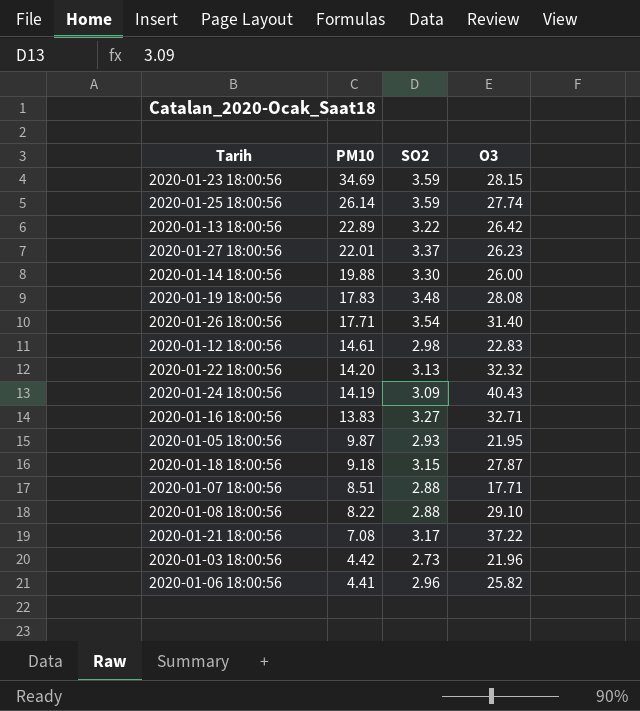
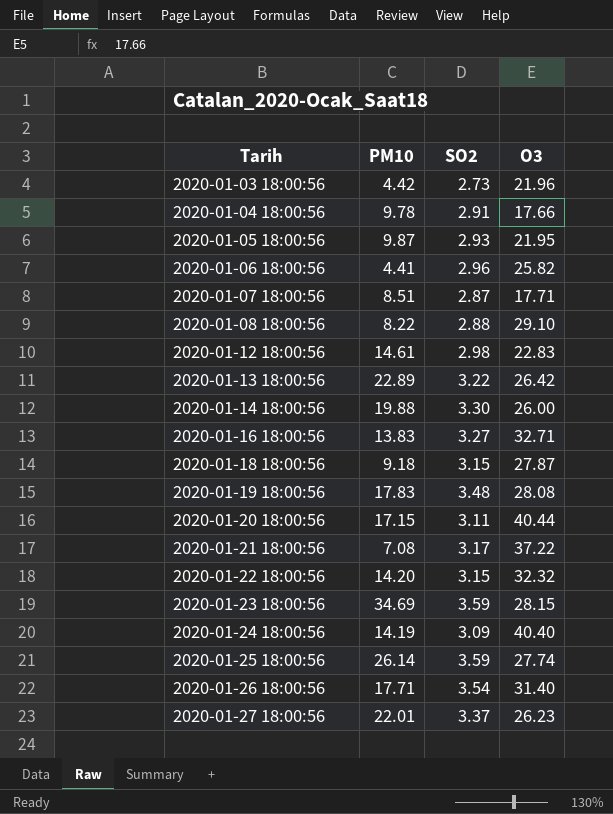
row order: PM10 descending -> Tarih ascending
row 2020-01-04 18:00:56: none -> 9.78 | 2.91 | 17.66
2020-01-07 18:00:56 | SO2: 2.88 -> 2.87
row 2020-01-20 18:00:56: none -> 17.15 | 3.11 | 40.44
2020-01-22 18:00:56 | SO2: 3.13 -> 3.15
2020-01-24 18:00:56 | O3: 40.43 -> 40.40

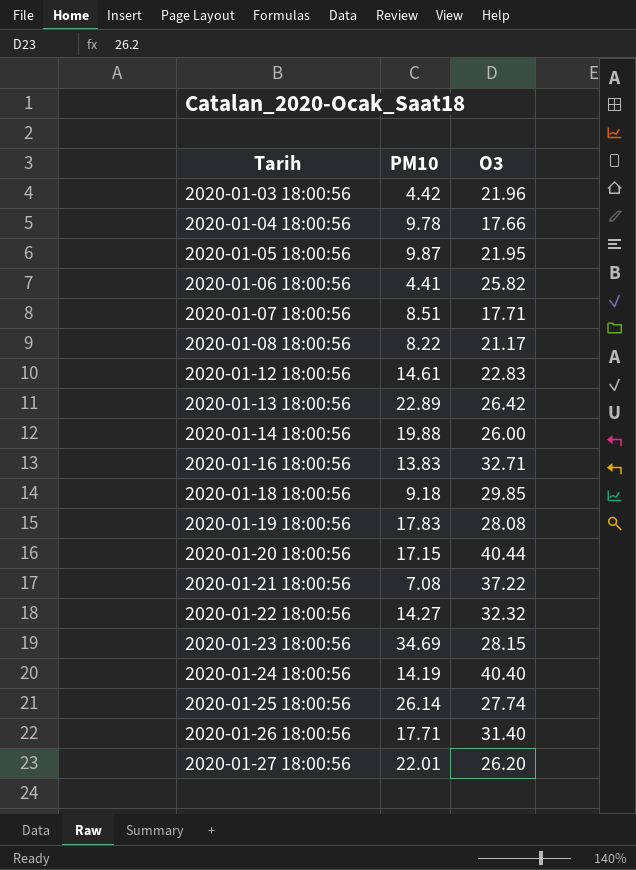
column SO2 | position: 3 -> none
2020-01-08 18:00:56 | O3: 29.10 -> 21.17
2020-01-18 18:00:56 | O3: 27.87 -> 29.85
2020-01-22 18:00:56 | PM10: 14.20 -> 14.27
2020-01-27 18:00:56 | O3: 26.23 -> 26.20

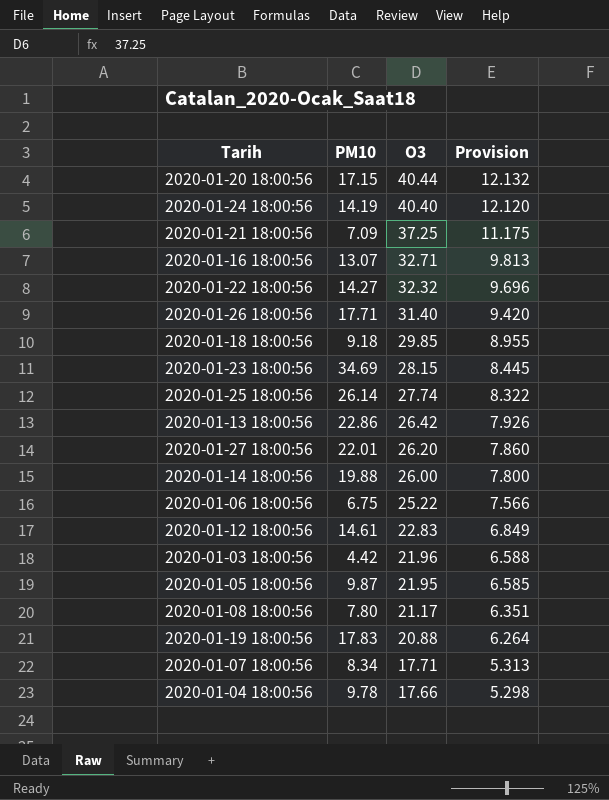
row order: Tarih ascending -> O3 descending
column Provision | formula: none -> [O3] * 0.3
2020-01-21 18:00:56 | PM10: 7.08 -> 7.09
2020-01-21 18:00:56 | O3: 37.22 -> 37.25
2020-01-16 18:00:56 | PM10: 13.83 -> 13.07
2020-01-13 18:00:56 | PM10: 22.89 -> 22.86
2020-01-06 18:00:56 | PM10: 4.41 -> 6.75
2020-01-06 18:00:56 | O3: 25.82 -> 25.22
2020-01-08 18:00:56 | PM10: 8.22 -> 7.80
2020-01-19 18:00:56 | O3: 28.08 -> 20.88
2020-01-07 18:00:56 | PM10: 8.51 -> 8.34

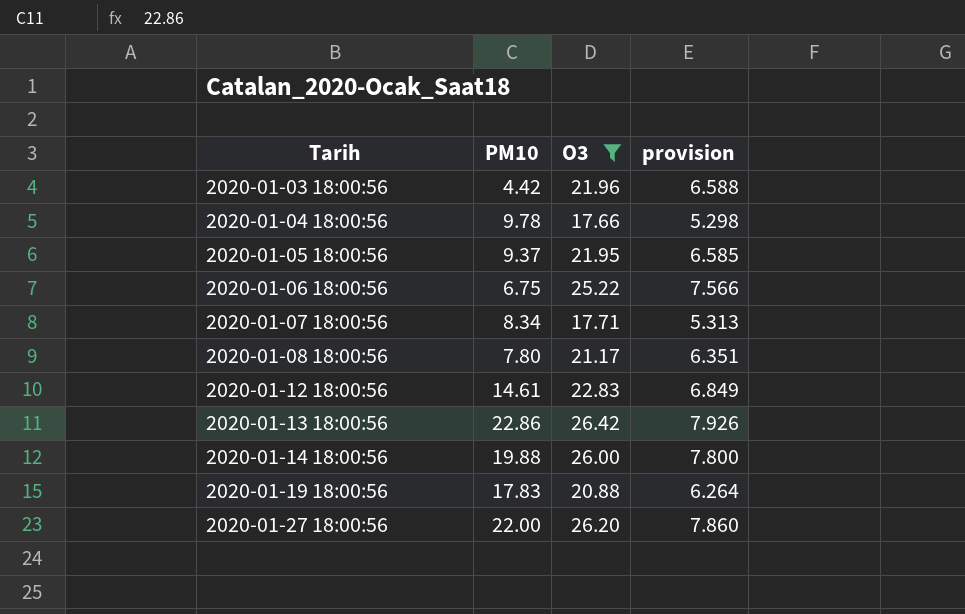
filter: none -> O3 <= 26.42
row order: O3 descending -> Tarih ascending
column name: Provision -> provision
2020-01-05 18:00:56 | PM10: 9.87 -> 9.37
2020-01-27 18:00:56 | PM10: 22.01 -> 22.00

